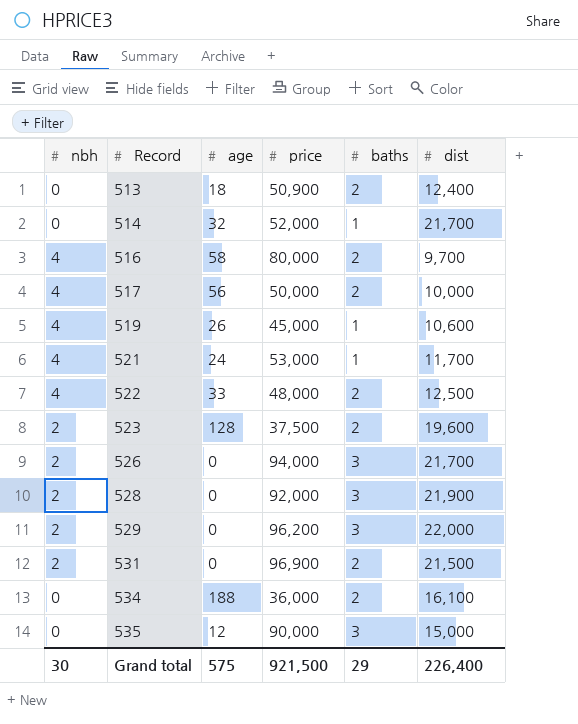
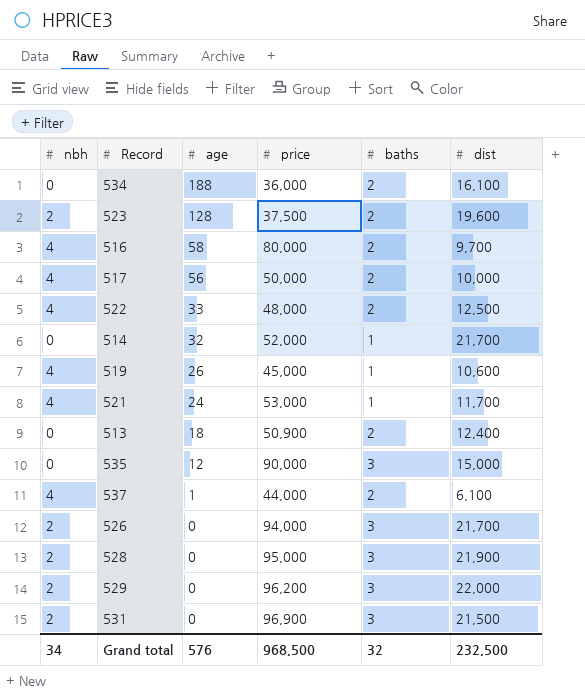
row order: Record ascending -> age descending
row 537: none -> 4 | 1 | 44,000 | 2 | 6,100
528 | price: 92,000 -> 95,000
531 | baths: 2 -> 3
Grand total | nbh: 30 -> 34
Grand total | age: 575 -> 576
Grand total | price: 921,500 -> 968,500
Grand total | baths: 29 -> 32
Grand total | dist: 226,400 -> 232,500

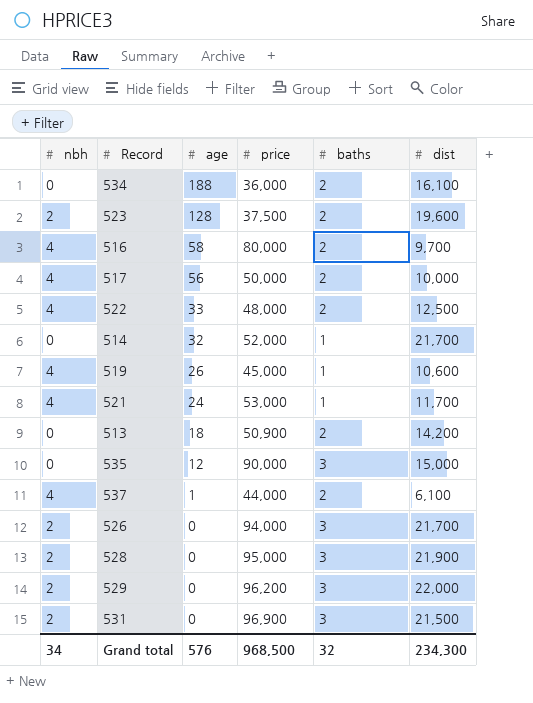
513 | dist: 12,400 -> 14,200
Grand total | dist: 232,500 -> 234,300

